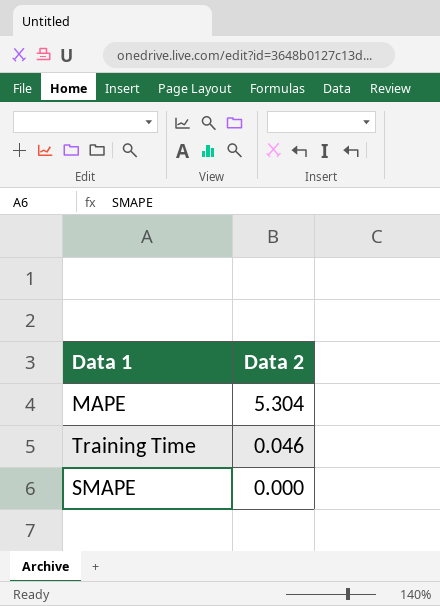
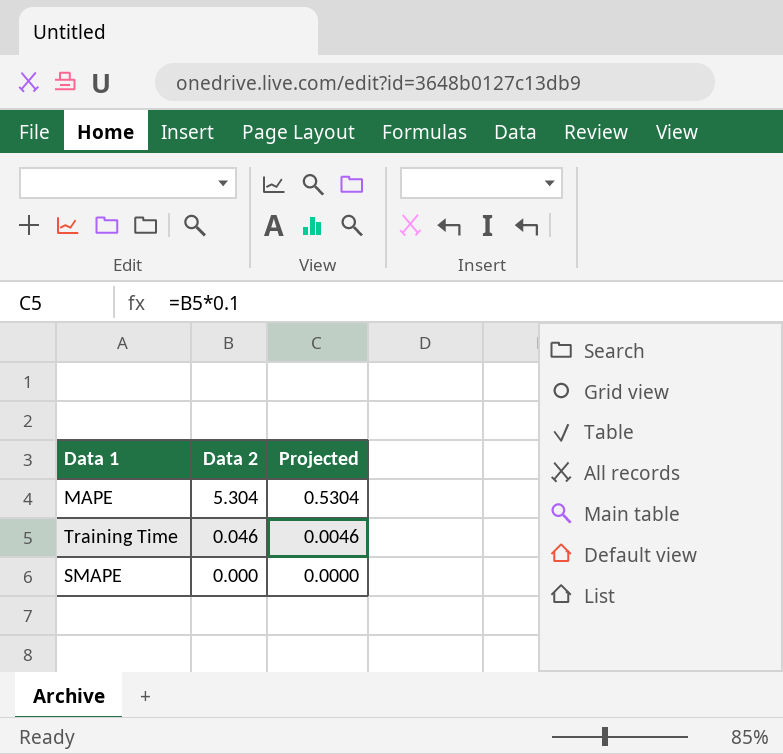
column Projected | formula: none -> [Data 2] * 0.1

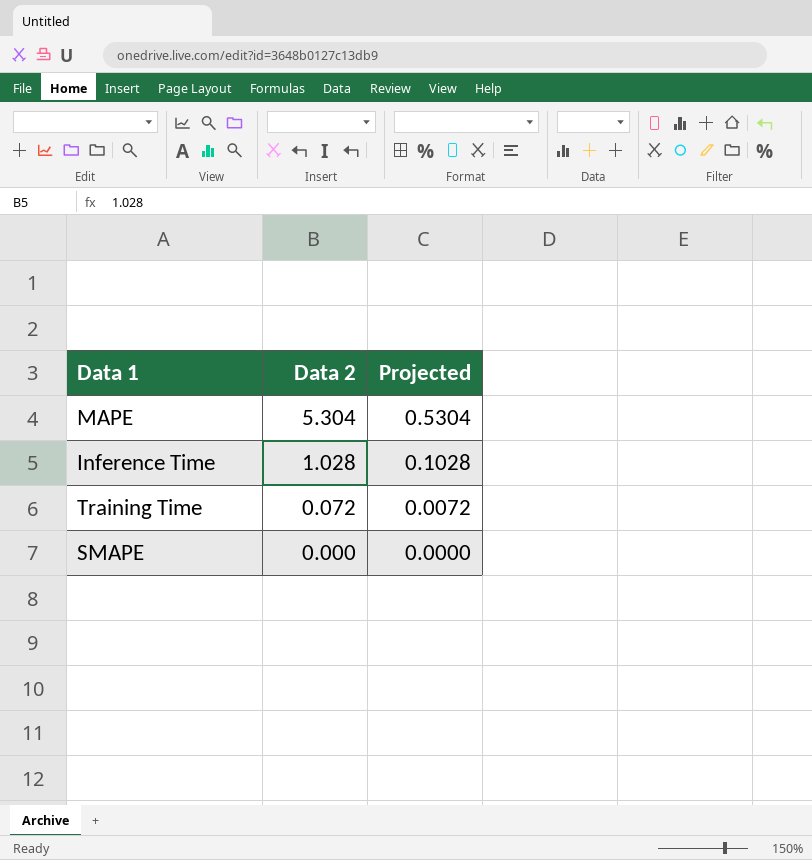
row Inference Time: none -> 1.028 | 0.1028
Training Time | Data 2: 0.046 -> 0.072
Training Time | Projected: 0.0046 -> 0.0072

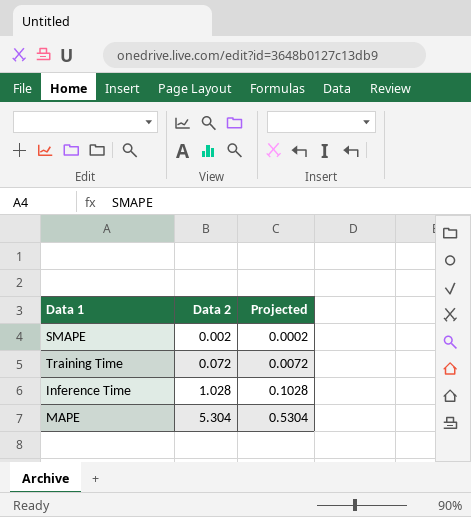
row order: Data 2 descending -> Data 2 ascending
SMAPE | Data 2: 0.000 -> 0.002
SMAPE | Projected: 0.0000 -> 0.0002

